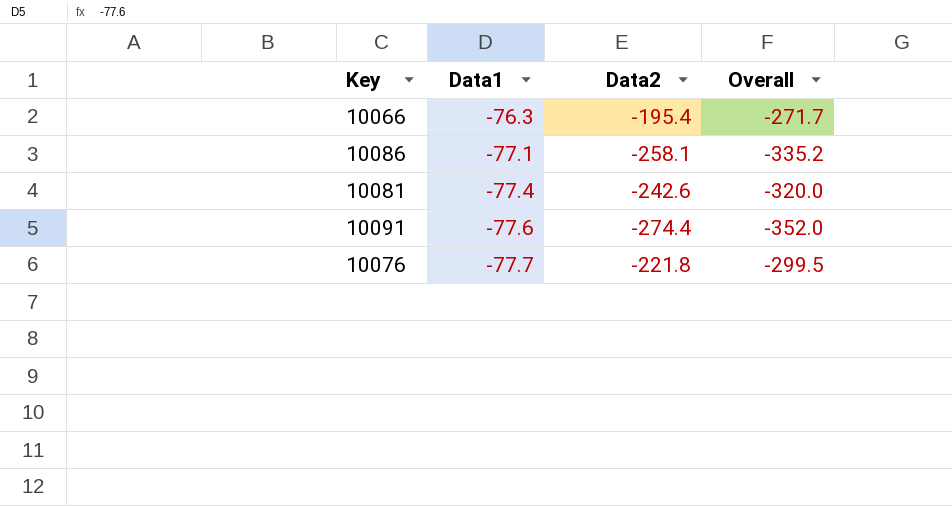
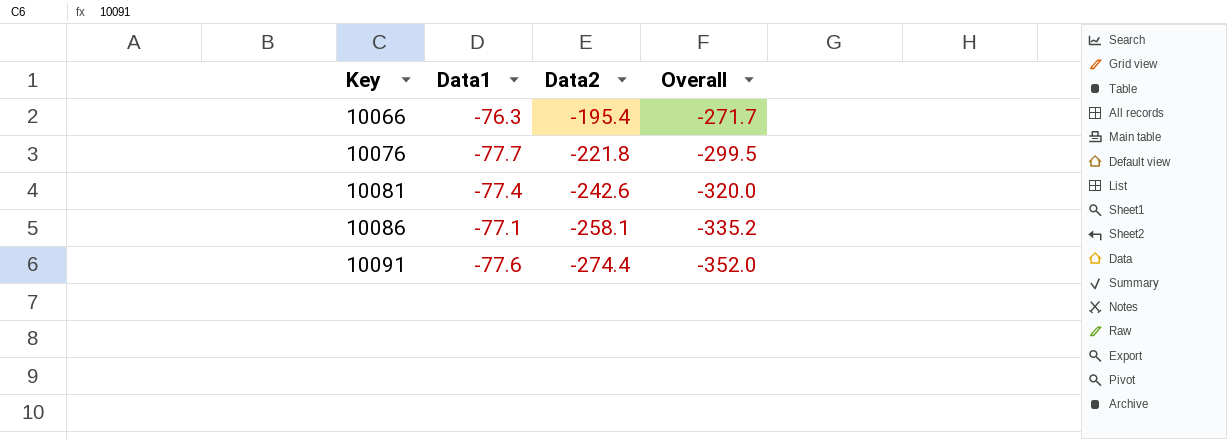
row order: Data1 descending -> Key ascending

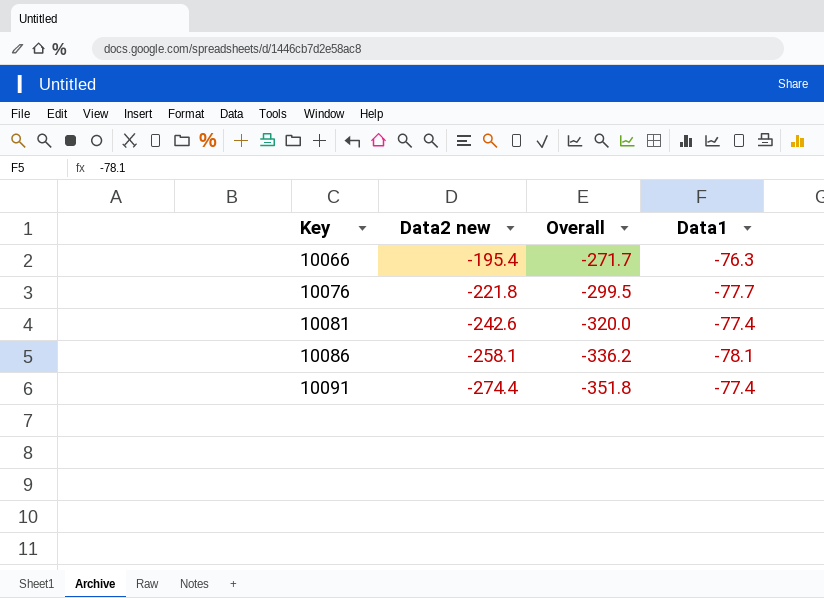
column name: Data2 -> Data2 new
column Data1 | position: 2 -> 4
10086 | Overall: -335.2 -> -336.2
10086 | Data1: -77.1 -> -78.1
10091 | Overall: -352.0 -> -351.8
10091 | Data1: -77.6 -> -77.4

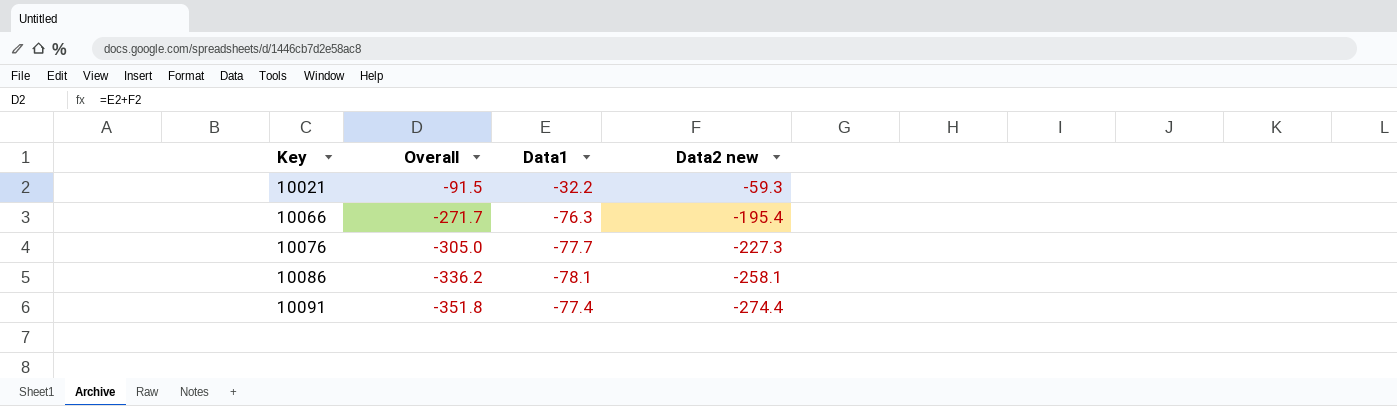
column Data2 new | position: 2 -> 4
row 10081: -242.6 | -320.0 | -77.4 -> none
row 10021: none -> -91.5 | -32.2 | -59.3
10076 | Overall: -299.5 -> -305.0
10076 | Data2 new: -221.8 -> -227.3

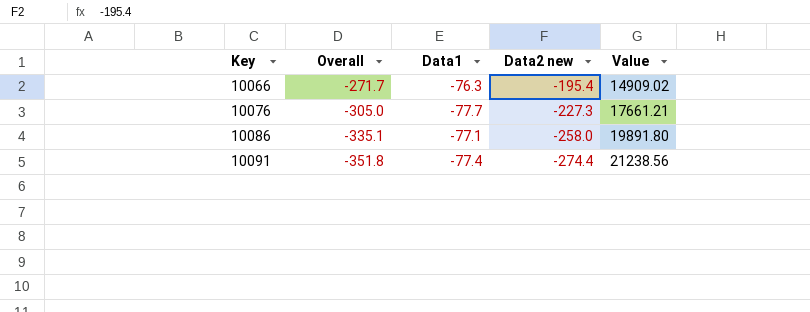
column Value | formula: none -> [Data1] * [Data2 new]
row 10021: -91.5 | -32.2 | -59.3 -> none
10086 | Overall: -336.2 -> -335.1
10086 | Data1: -78.1 -> -77.1
10086 | Data2 new: -258.1 -> -258.0

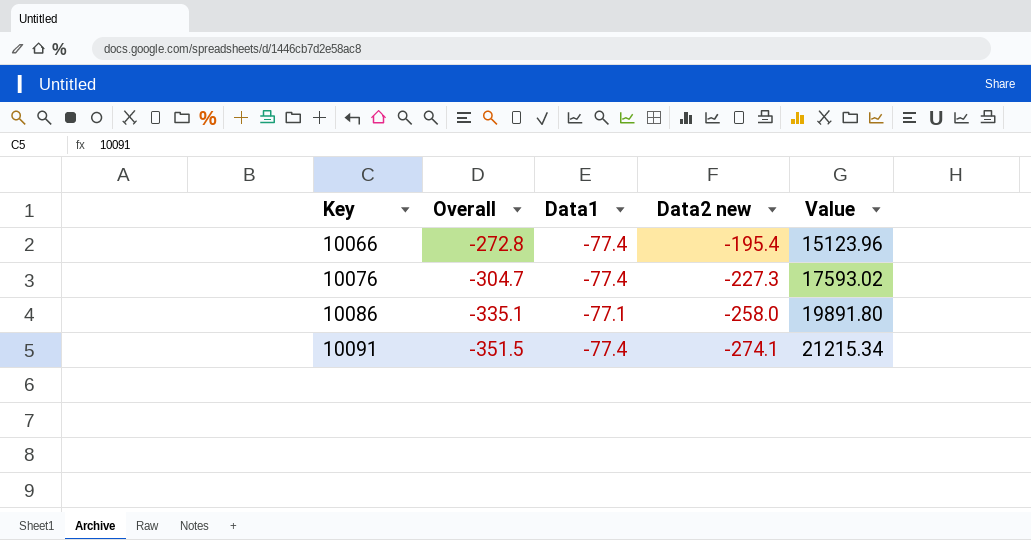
10066 | Overall: -271.7 -> -272.8
10066 | Data1: -76.3 -> -77.4
10066 | Value: 14909.02 -> 15123.96
10076 | Overall: -305.0 -> -304.7
10076 | Data1: -77.7 -> -77.4
10076 | Value: 17661.21 -> 17593.02
10091 | Overall: -351.8 -> -351.5
10091 | Data2 new: -274.4 -> -274.1
10091 | Value: 21238.56 -> 21215.34

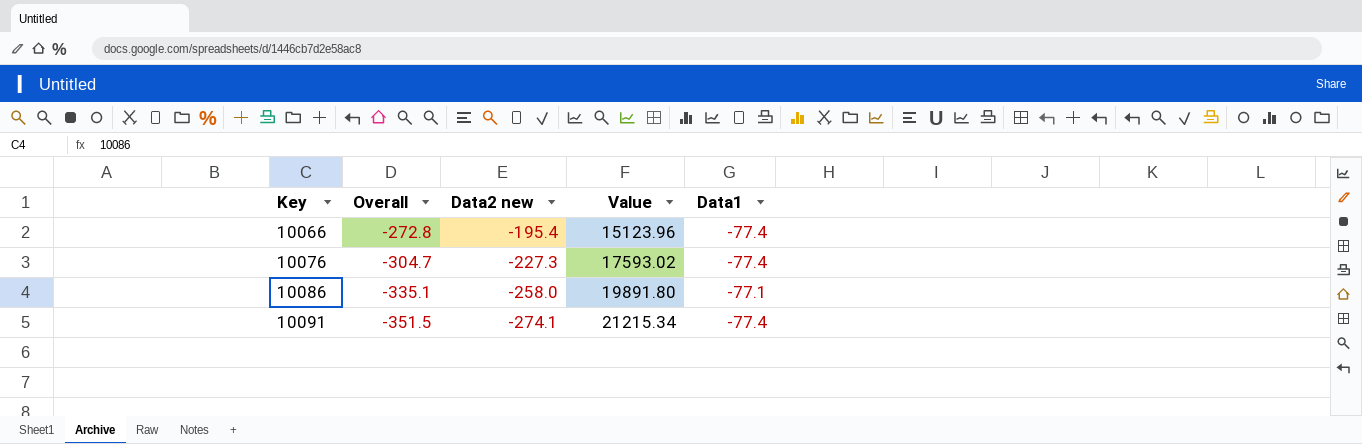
column Data1 | position: 3 -> 5

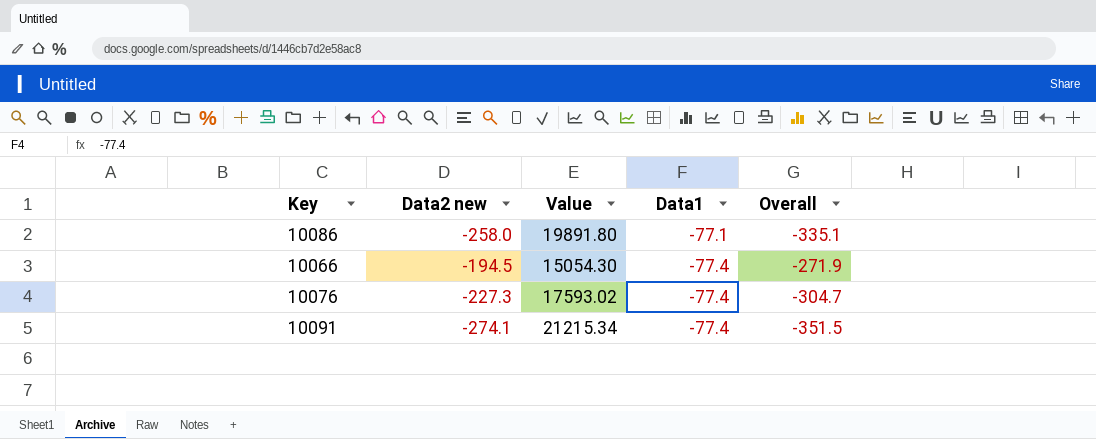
row order: Key ascending -> Data1 descending
column Overall | position: 2 -> 5
10066 | Data2 new: -195.4 -> -194.5
10066 | Value: 15123.96 -> 15054.30
10066 | Overall: -272.8 -> -271.9

